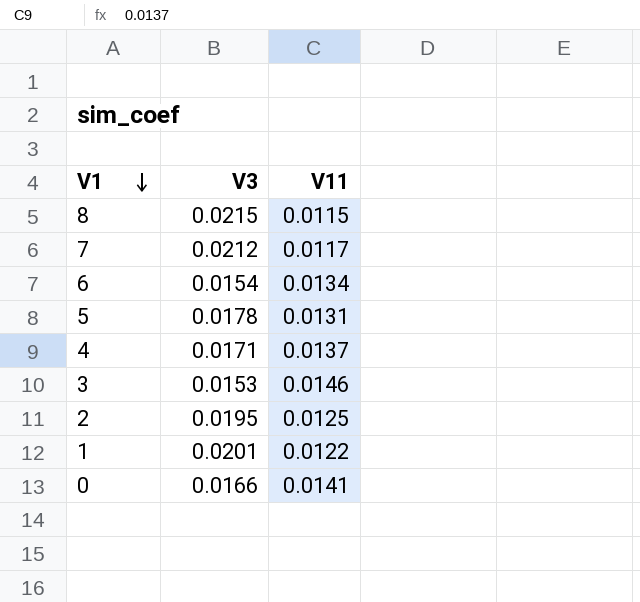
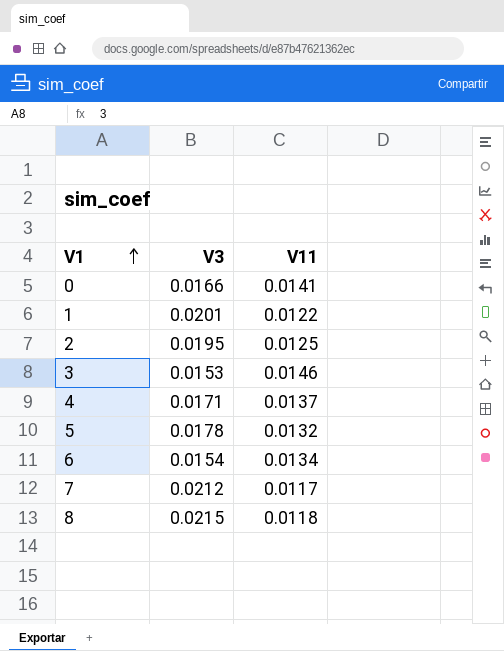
row order: V1 descending -> V1 ascending
5 | V11: 0.0131 -> 0.0132
8 | V11: 0.0115 -> 0.0118

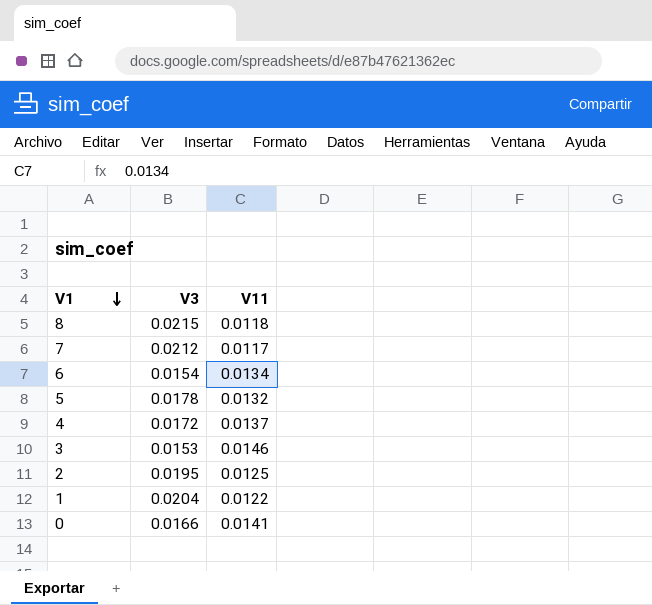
row order: V1 ascending -> V1 descending
4 | V3: 0.0171 -> 0.0172
1 | V3: 0.0201 -> 0.0204

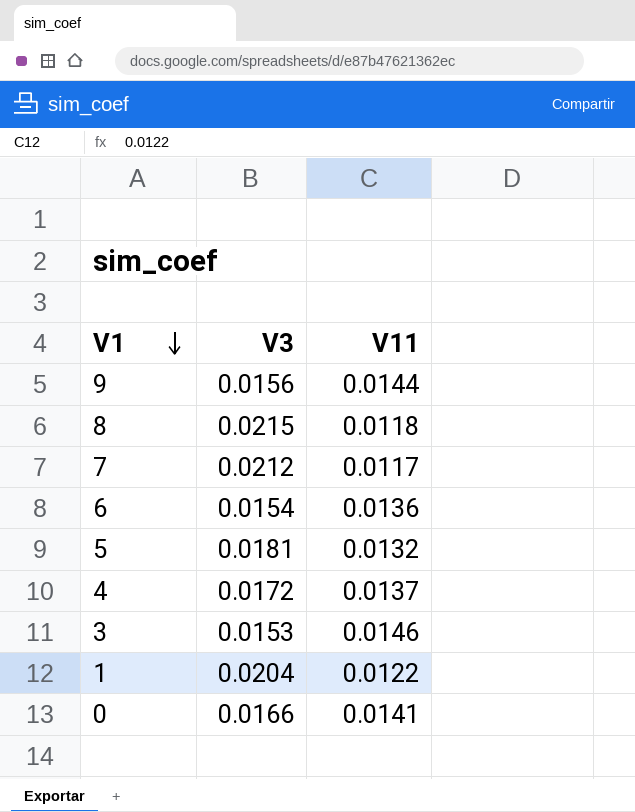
row 2: 0.0195 | 0.0125 -> none
row 9: none -> 0.0156 | 0.0144
6 | V11: 0.0134 -> 0.0136
5 | V3: 0.0178 -> 0.0181

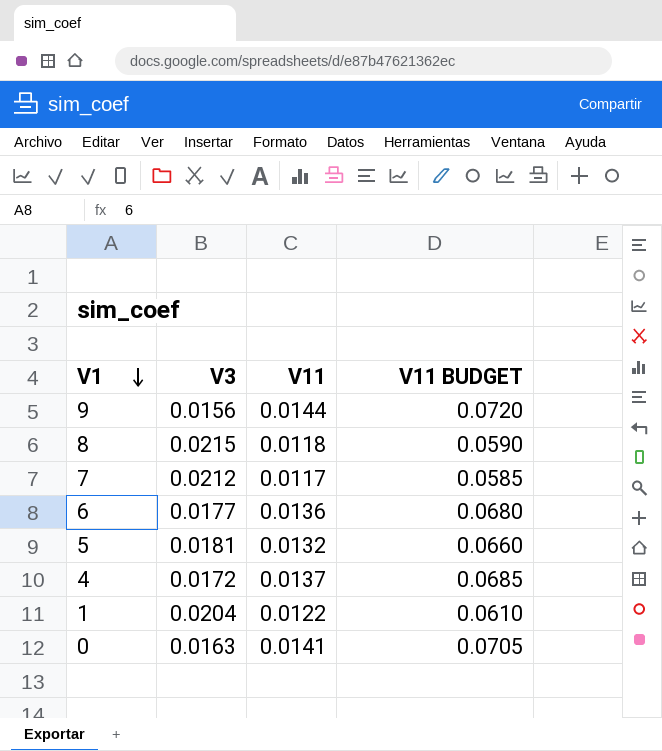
column V11 BUDGET | formula: none -> [V11] * 5
row 3: 0.0153 | 0.0146 -> none
6 | V3: 0.0154 -> 0.0177
0 | V3: 0.0166 -> 0.0163

